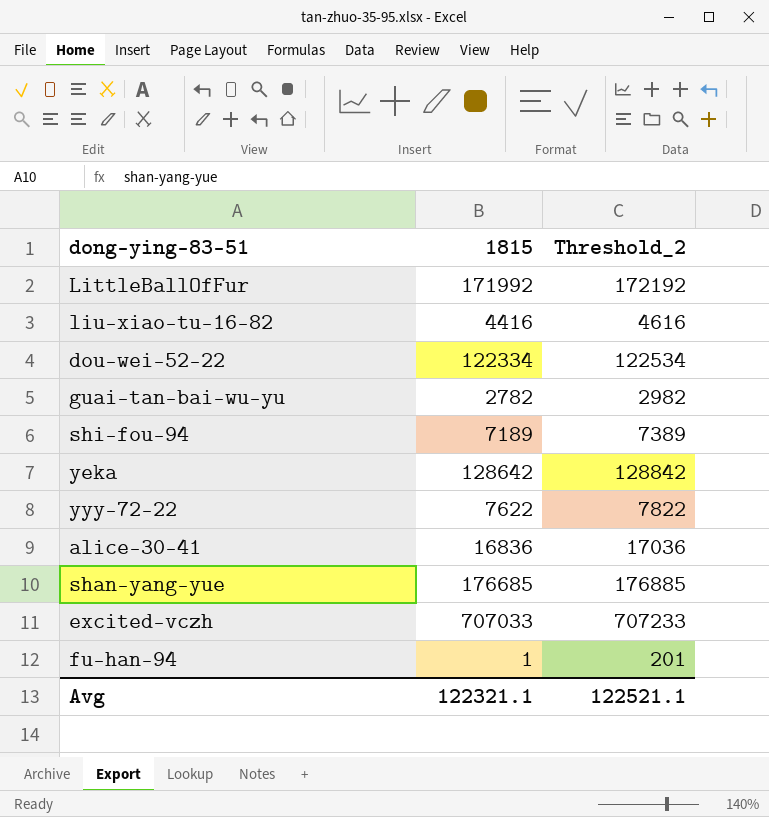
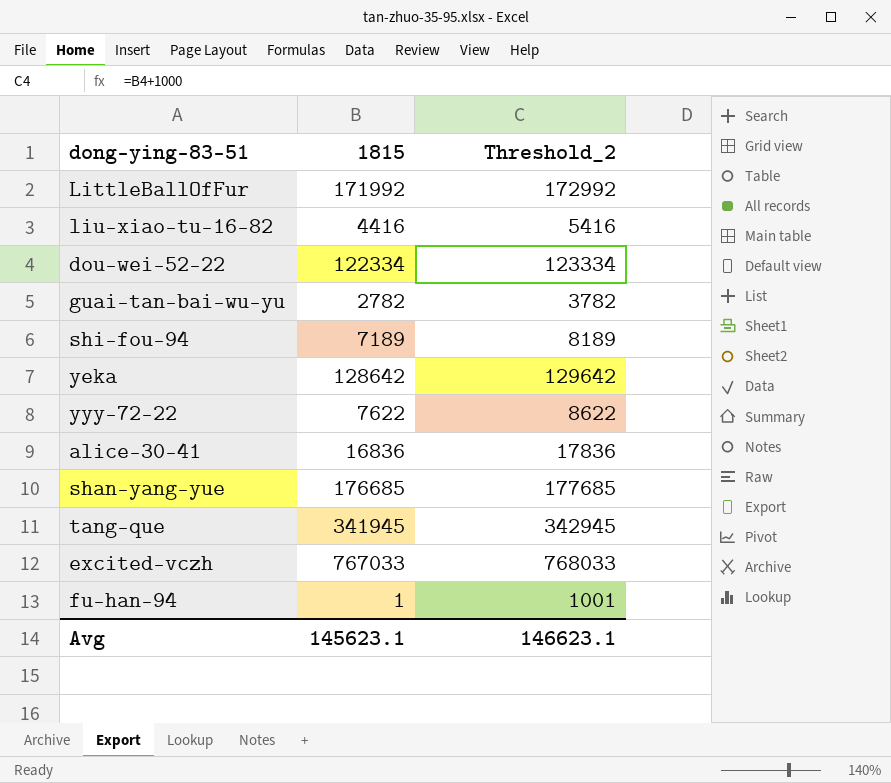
column Threshold_2 | formula: [1815] + 200 -> [1815] + 1000
row tang-que: none -> 341945 | 342945
excited-vczh | 1815: 707033 -> 767033
Avg | 1815: 122321.1 -> 145623.1
Avg | Threshold_2: 122521.1 -> 146623.1

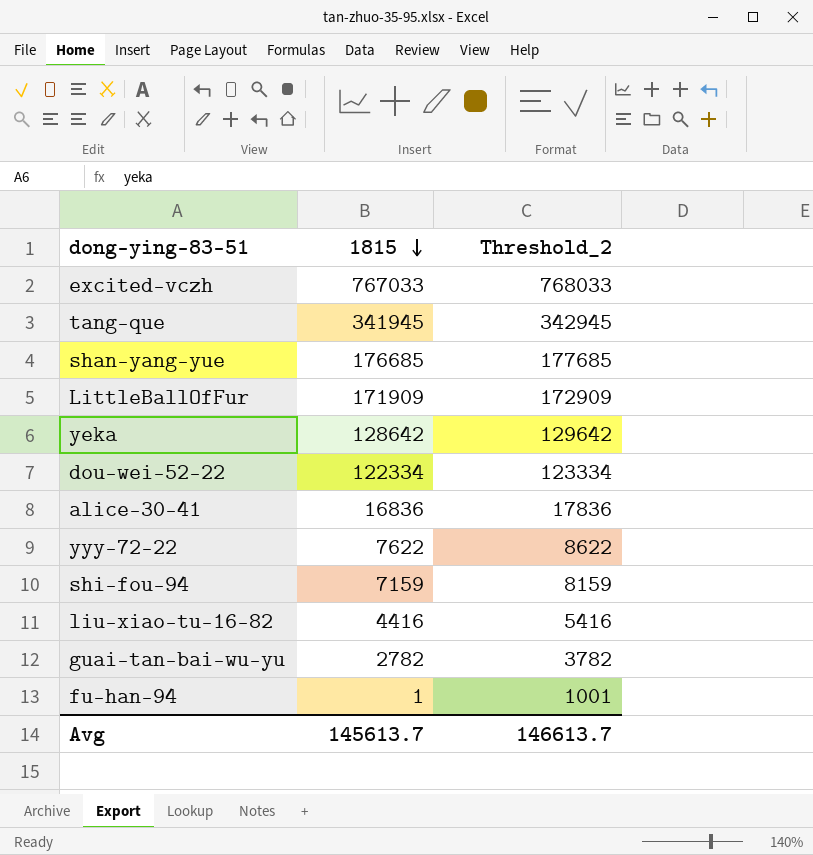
row order: none -> 1815 descending
LittleBallOfFur | 1815: 171992 -> 171909
LittleBallOfFur | Threshold_2: 172992 -> 172909
shi-fou-94 | 1815: 7189 -> 7159
shi-fou-94 | Threshold_2: 8189 -> 8159
Avg | 1815: 145623.1 -> 145613.7
Avg | Threshold_2: 146623.1 -> 146613.7

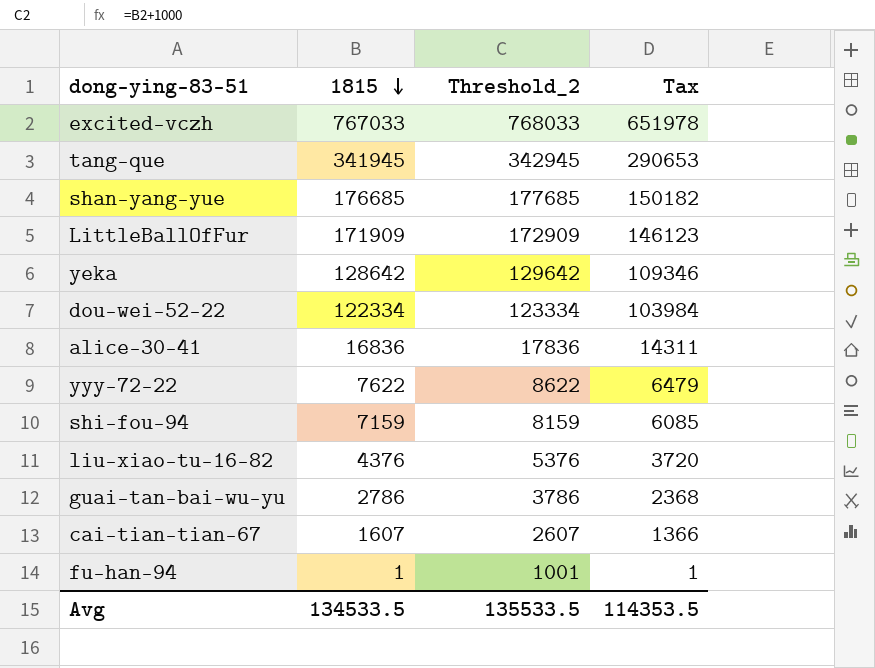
column Tax | formula: none -> [1815] * 0.85
liu-xiao-tu-16-82 | 1815: 4416 -> 4376
liu-xiao-tu-16-82 | Threshold_2: 5416 -> 5376
guai-tan-bai-wu-yu | 1815: 2782 -> 2786
guai-tan-bai-wu-yu | Threshold_2: 3782 -> 3786
row cai-tian-tian-67: none -> 1607 | 2607 | 1366
Avg | 1815: 145613.7 -> 134533.5
Avg | Threshold_2: 146613.7 -> 135533.5

